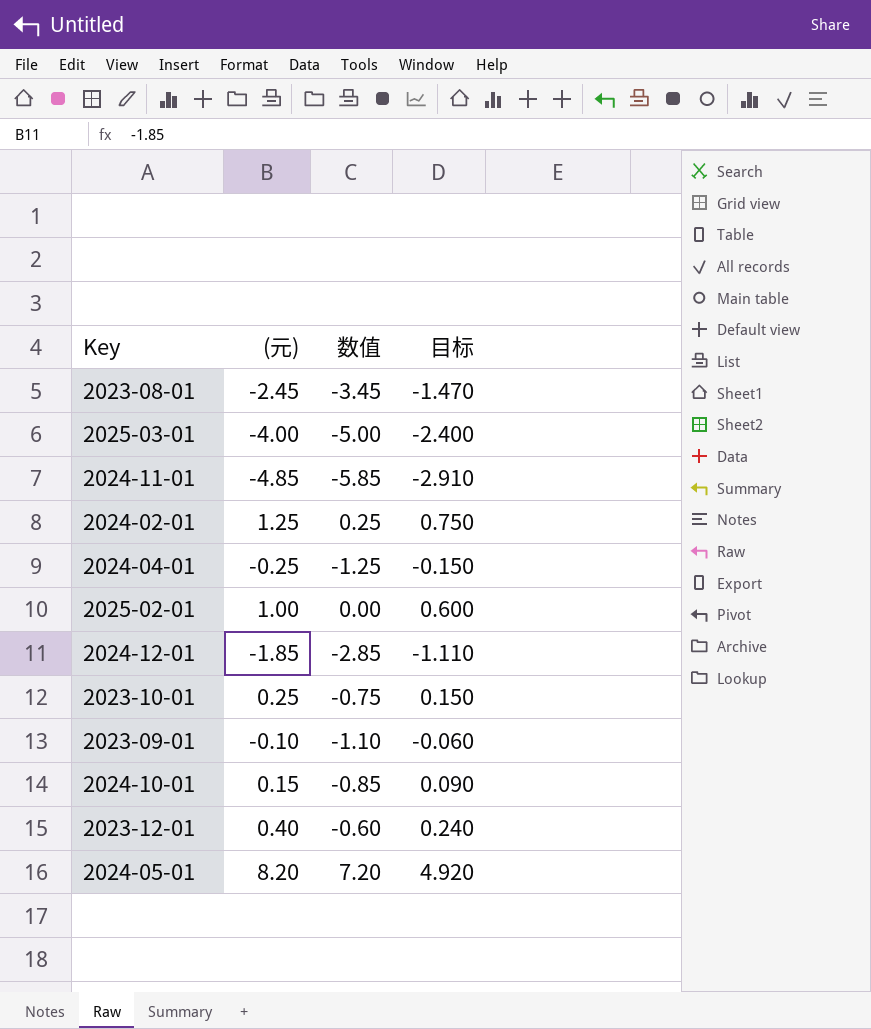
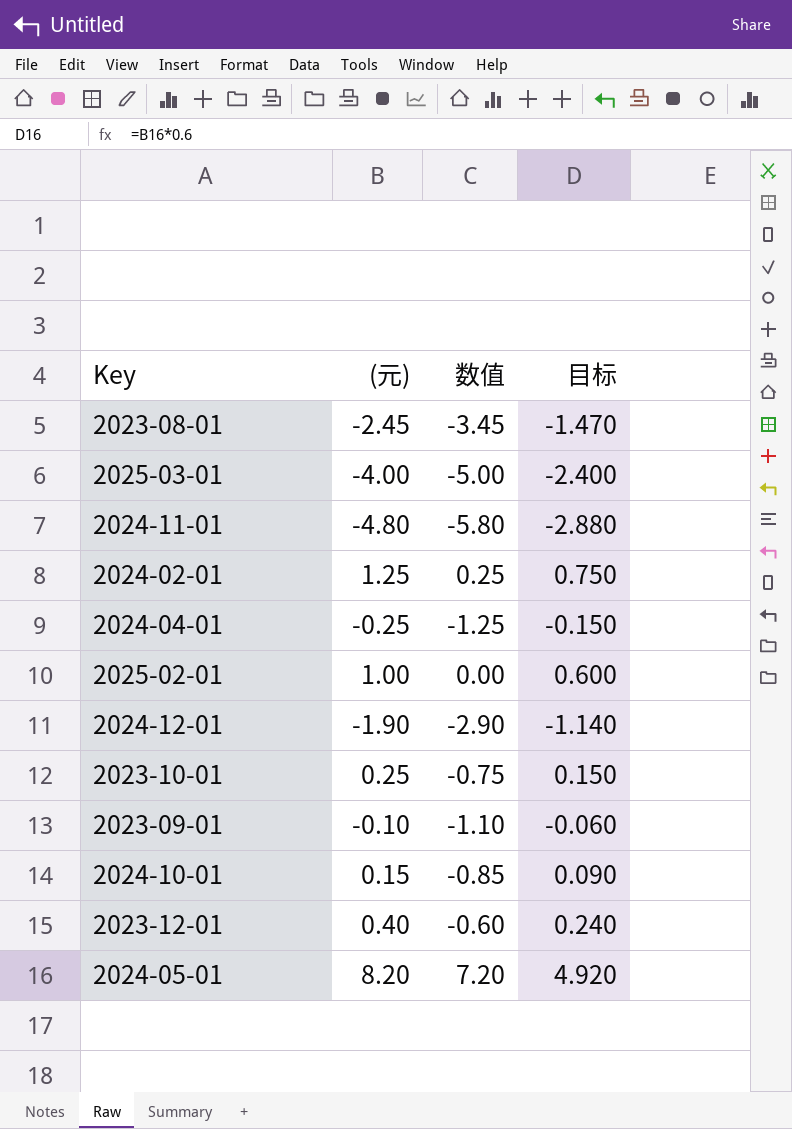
2024-11-01 | (元): -4.85 -> -4.80
2024-11-01 | 数值: -5.85 -> -5.80
2024-11-01 | 目标: -2.910 -> -2.880
2024-12-01 | (元): -1.85 -> -1.90
2024-12-01 | 数值: -2.85 -> -2.90
2024-12-01 | 目标: -1.110 -> -1.140

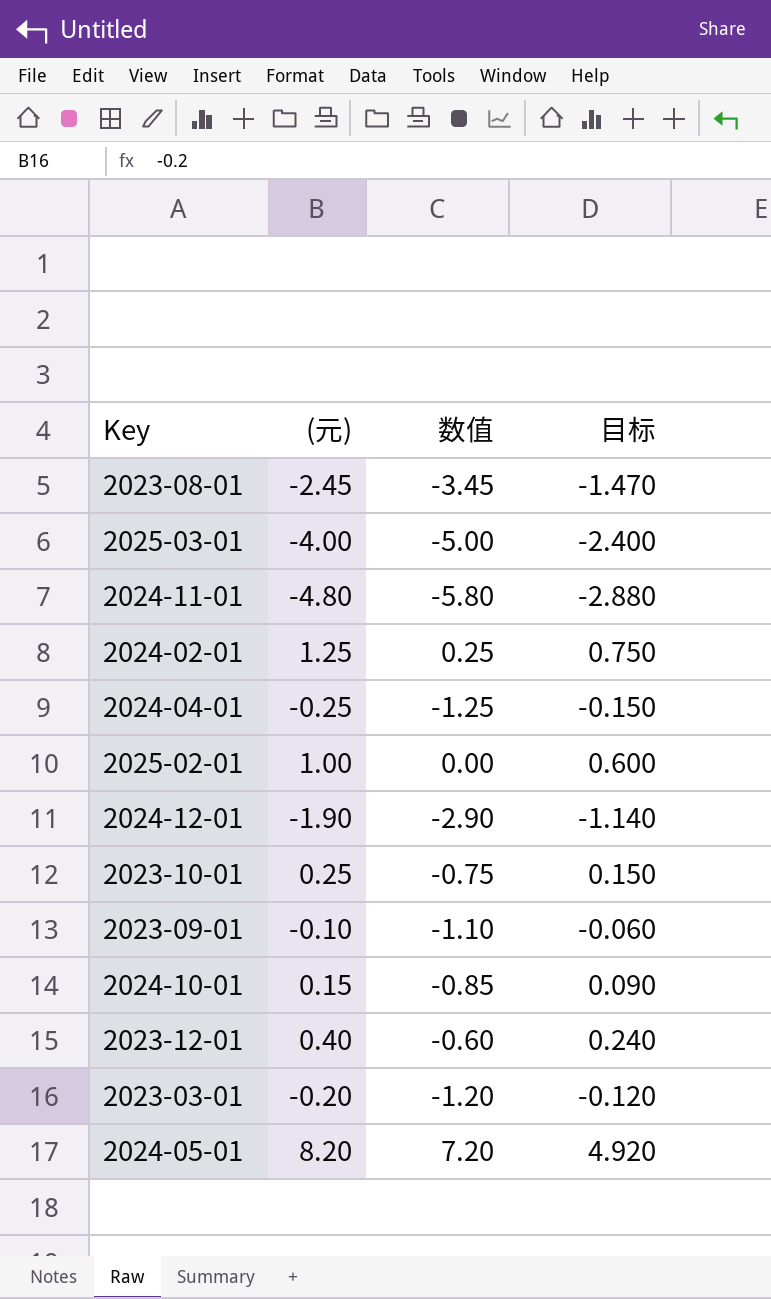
row 2023-03-01: none -> -0.20 | -1.20 | -0.120

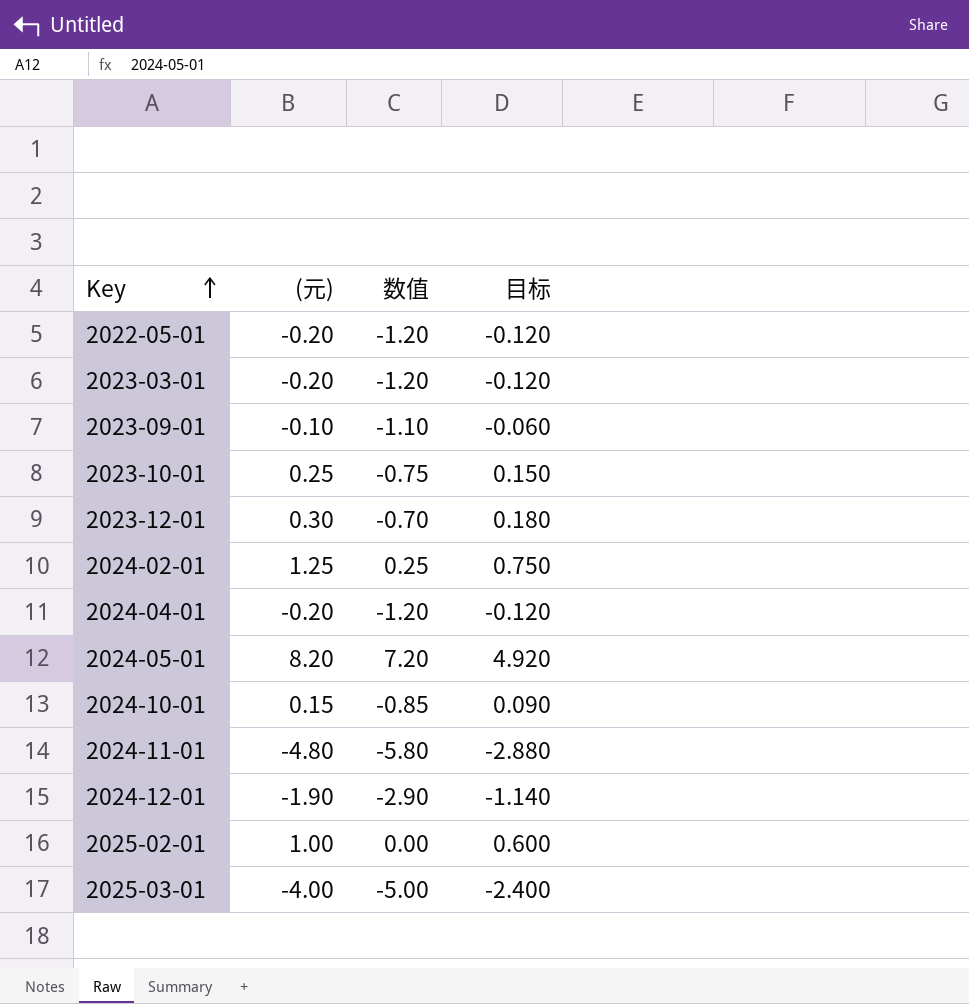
row order: none -> Key ascending
row 2023-08-01: -2.45 | -3.45 | -1.470 -> none
row 2022-05-01: none -> -0.20 | -1.20 | -0.120
2023-12-01 | (元): 0.40 -> 0.30
2023-12-01 | 数值: -0.60 -> -0.70
2023-12-01 | 目标: 0.240 -> 0.180
2024-04-01 | (元): -0.25 -> -0.20
2024-04-01 | 数值: -1.25 -> -1.20
2024-04-01 | 目标: -0.150 -> -0.120

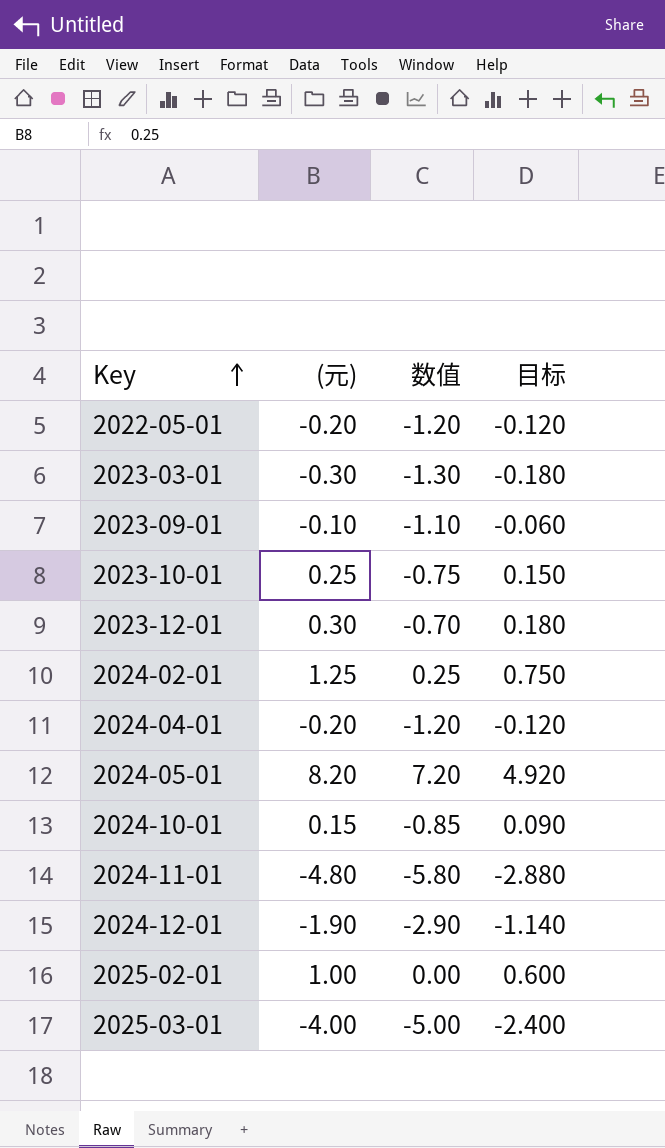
2023-03-01 | (元): -0.20 -> -0.30
2023-03-01 | 数值: -1.20 -> -1.30
2023-03-01 | 目标: -0.120 -> -0.180

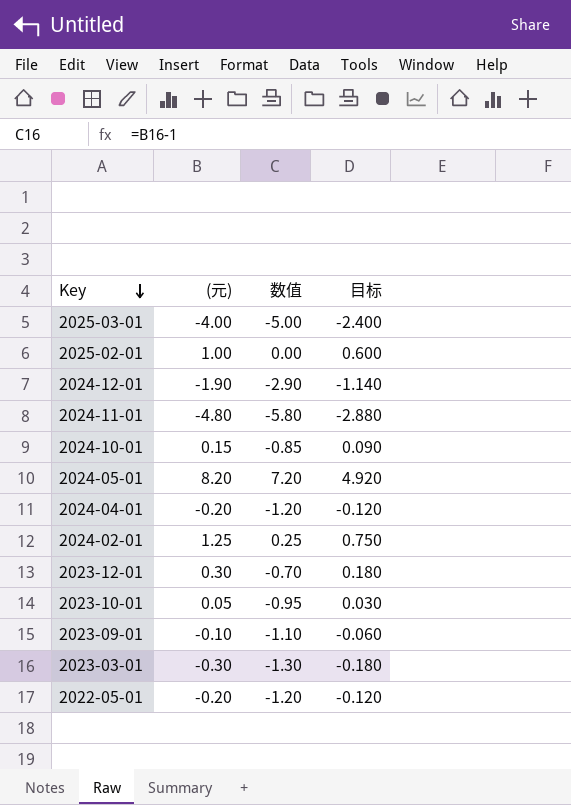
row order: Key ascending -> Key descending
2023-10-01 | (元): 0.25 -> 0.05
2023-10-01 | 数值: -0.75 -> -0.95
2023-10-01 | 目标: 0.150 -> 0.030

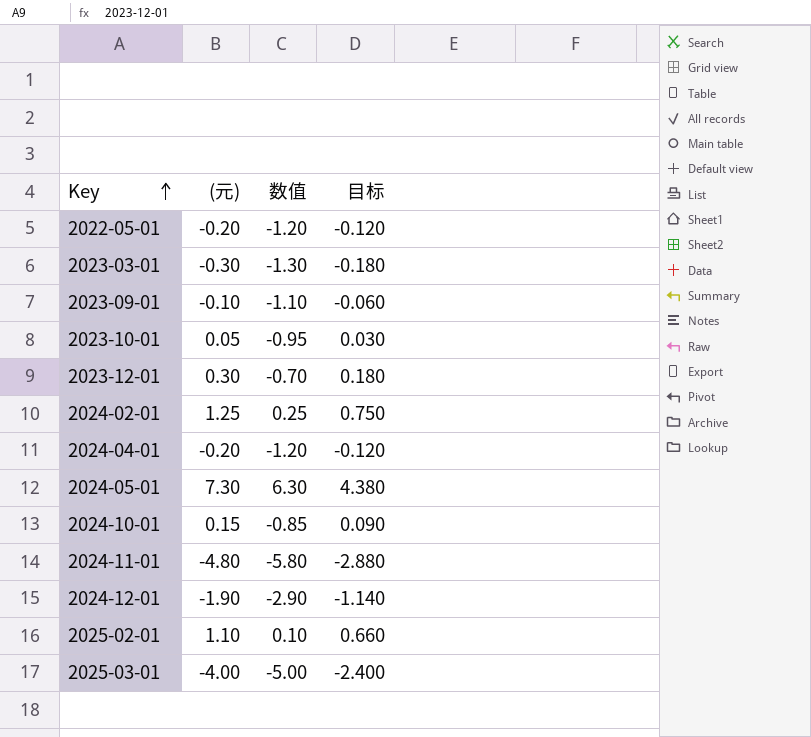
row order: Key descending -> Key ascending
2024-05-01 | (元): 8.20 -> 7.30
2024-05-01 | 数值: 7.20 -> 6.30
2024-05-01 | 目标: 4.920 -> 4.380
2025-02-01 | (元): 1.00 -> 1.10
2025-02-01 | 数值: 0.00 -> 0.10
2025-02-01 | 目标: 0.600 -> 0.660

